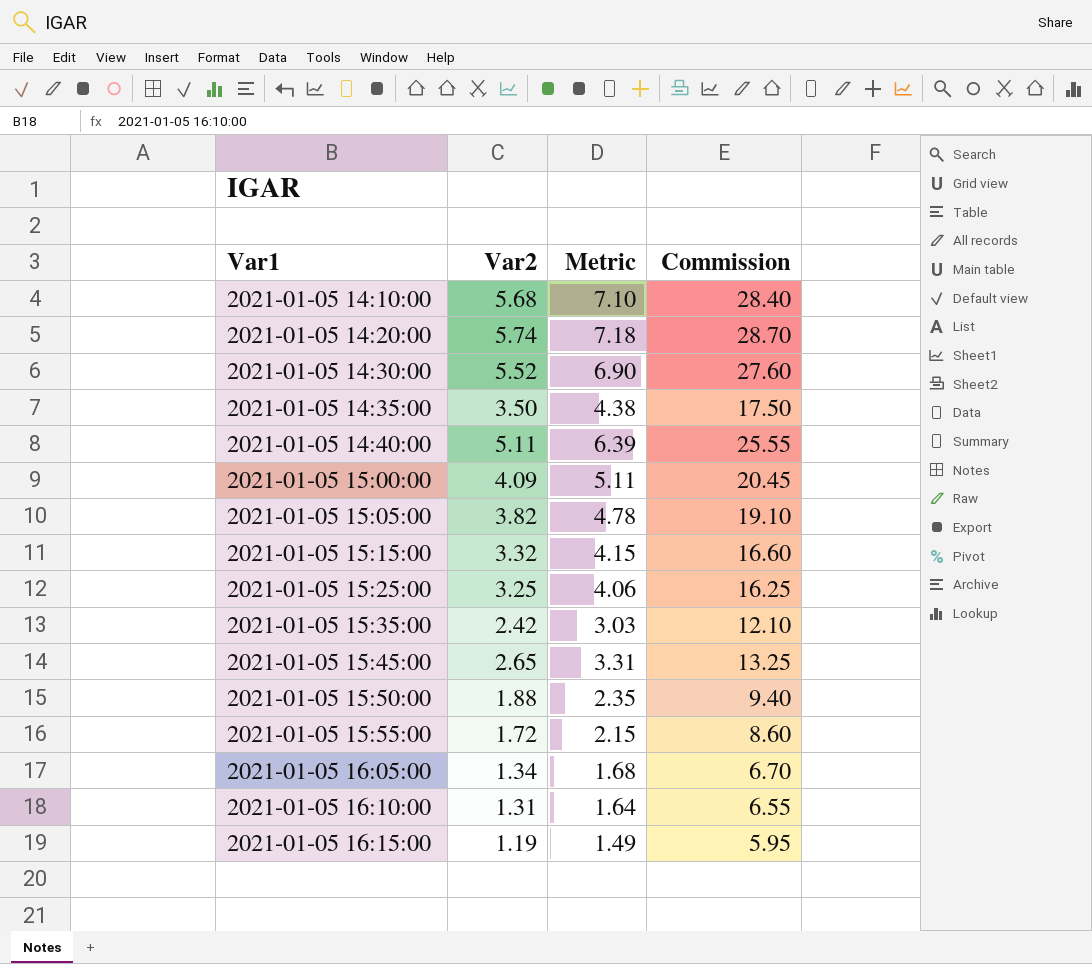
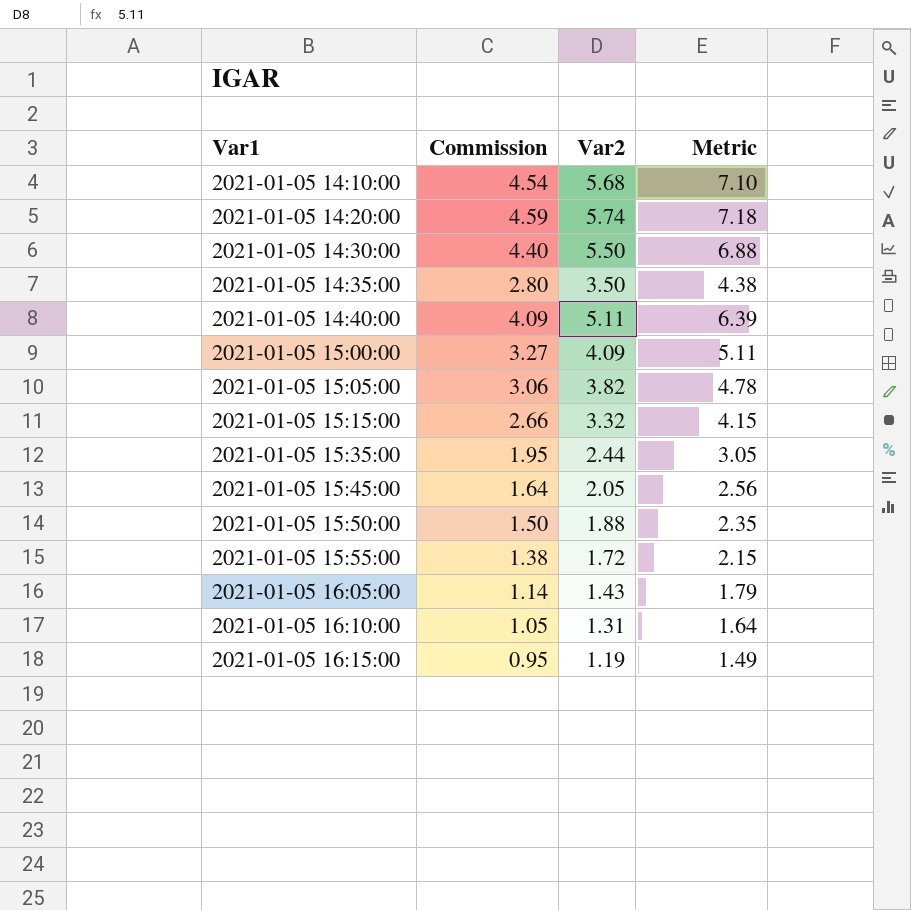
column Commission | formula: [Var2] * 5 -> [Var2] * 0.8
column Commission | position: 4 -> 2
row 2021-01-05 15:25:00: 3.25 | 4.06 | 16.25 -> none
2021-01-05 14:30:00 | Var2: 5.52 -> 5.50
2021-01-05 14:30:00 | Metric: 6.90 -> 6.88
2021-01-05 15:35:00 | Var2: 2.42 -> 2.44
2021-01-05 15:35:00 | Metric: 3.03 -> 3.05
2021-01-05 15:45:00 | Var2: 2.65 -> 2.05
2021-01-05 15:45:00 | Metric: 3.31 -> 2.56
2021-01-05 16:05:00 | Var2: 1.34 -> 1.43
2021-01-05 16:05:00 | Metric: 1.68 -> 1.79

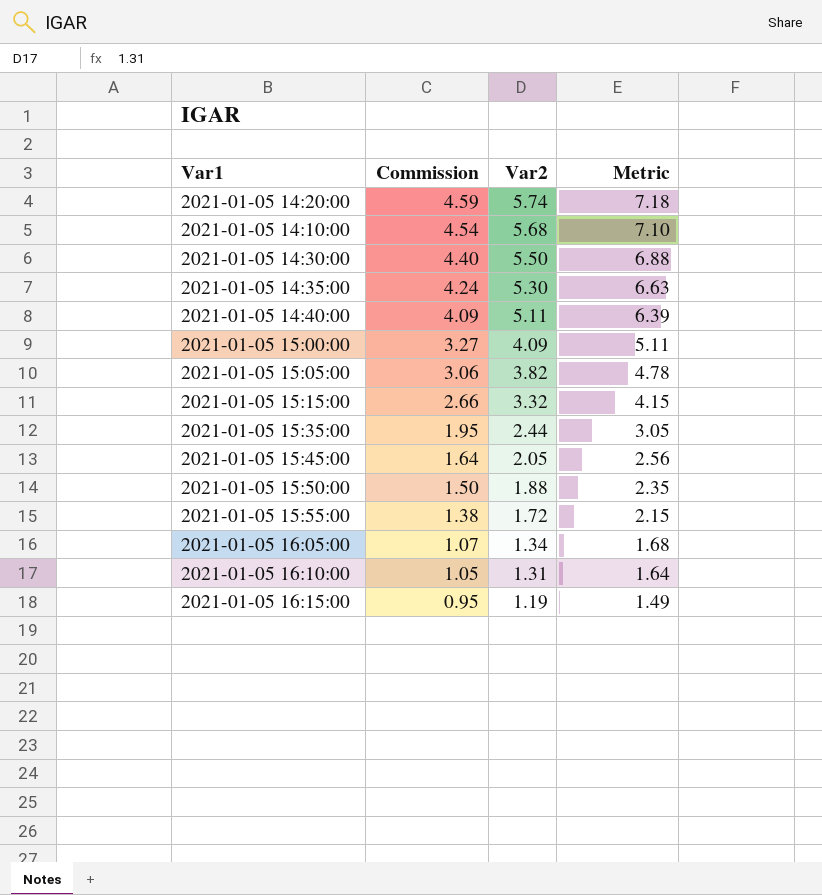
row order: Var1 ascending -> Commission descending
2021-01-05 14:35:00 | Commission: 2.80 -> 4.24
2021-01-05 14:35:00 | Var2: 3.50 -> 5.30
2021-01-05 14:35:00 | Metric: 4.38 -> 6.63
2021-01-05 16:05:00 | Commission: 1.14 -> 1.07
2021-01-05 16:05:00 | Var2: 1.43 -> 1.34
2021-01-05 16:05:00 | Metric: 1.79 -> 1.68

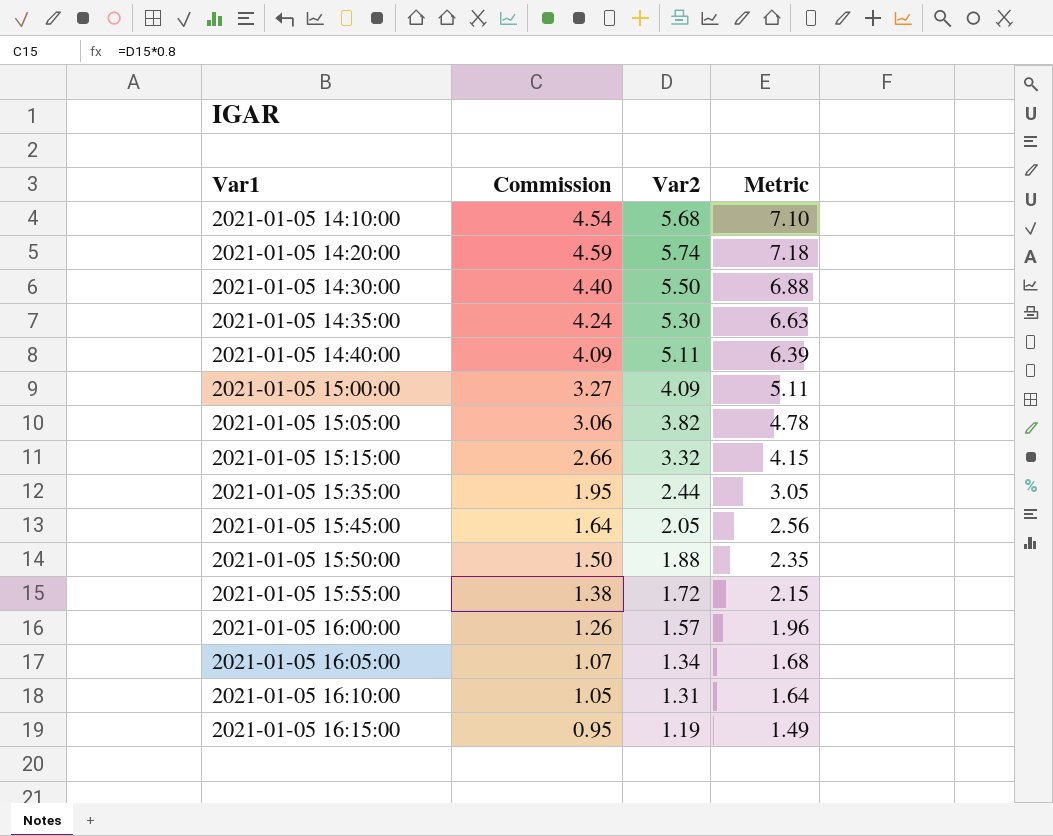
row order: Commission descending -> Var1 ascending
row 2021-01-05 16:00:00: none -> 1.26 | 1.57 | 1.96

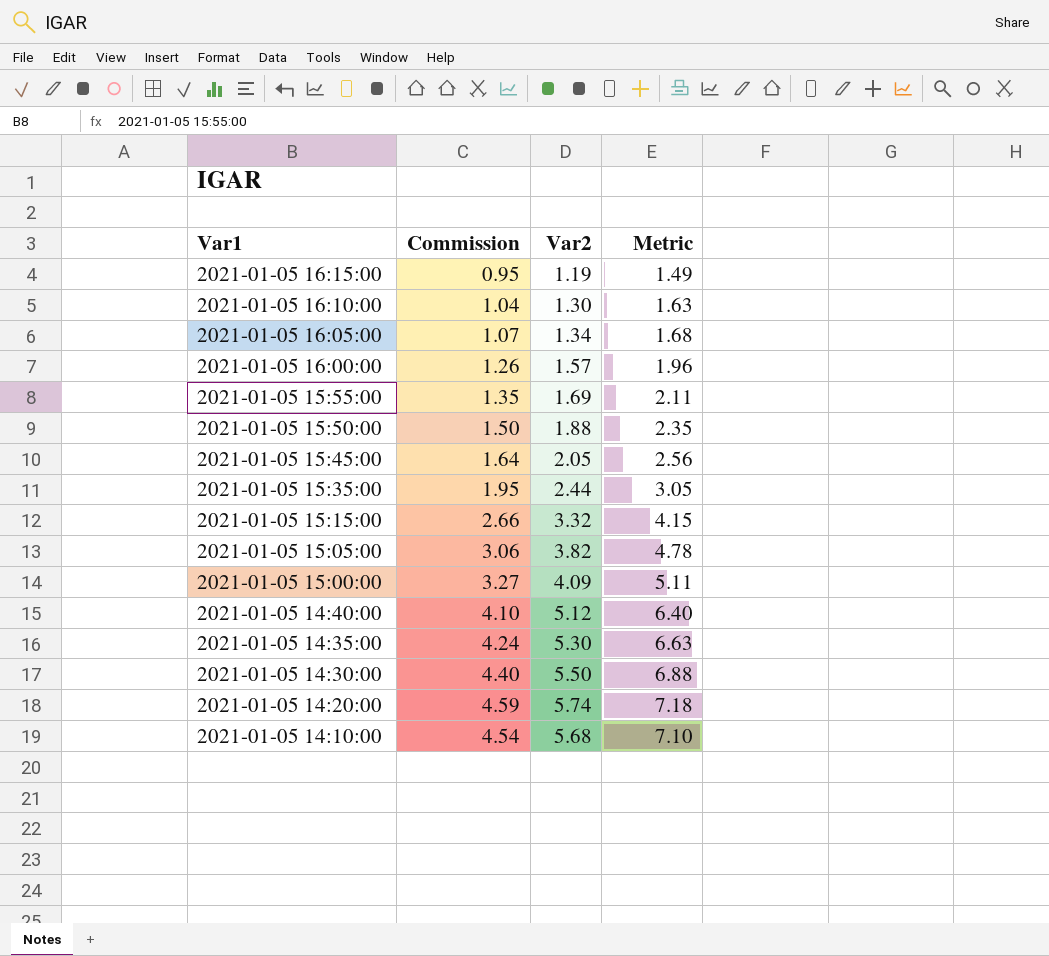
row order: Var1 ascending -> Var1 descending
2021-01-05 16:10:00 | Commission: 1.05 -> 1.04
2021-01-05 16:10:00 | Var2: 1.31 -> 1.30
2021-01-05 16:10:00 | Metric: 1.64 -> 1.63
2021-01-05 15:55:00 | Commission: 1.38 -> 1.35
2021-01-05 15:55:00 | Var2: 1.72 -> 1.69
2021-01-05 15:55:00 | Metric: 2.15 -> 2.11
2021-01-05 14:40:00 | Commission: 4.09 -> 4.10
2021-01-05 14:40:00 | Var2: 5.11 -> 5.12
2021-01-05 14:40:00 | Metric: 6.39 -> 6.40

